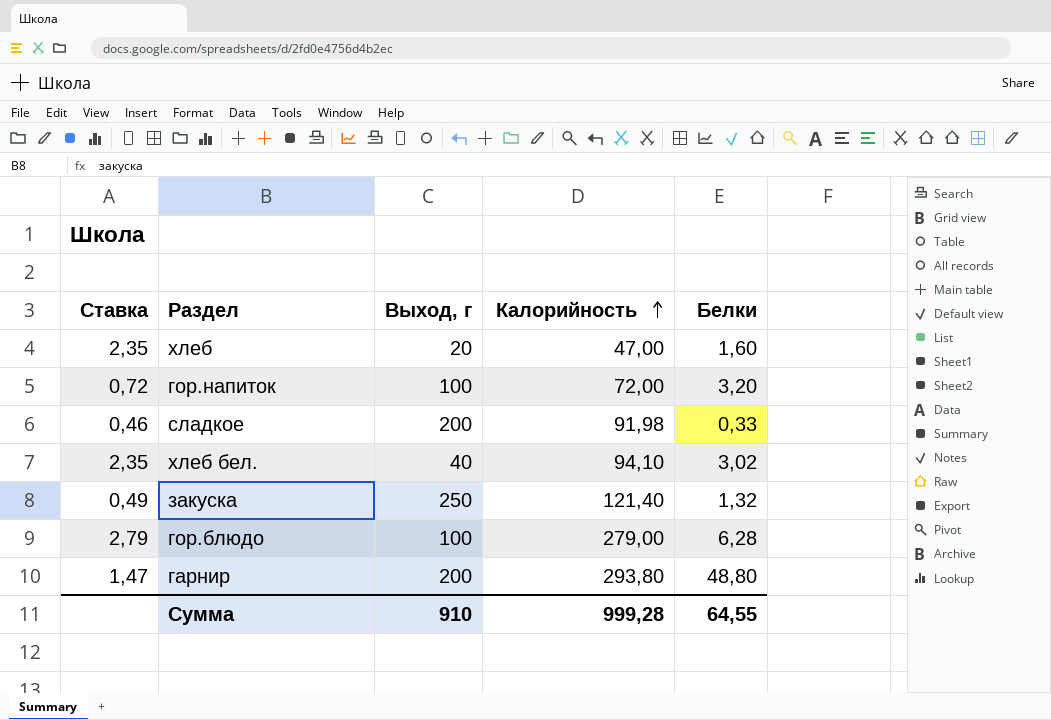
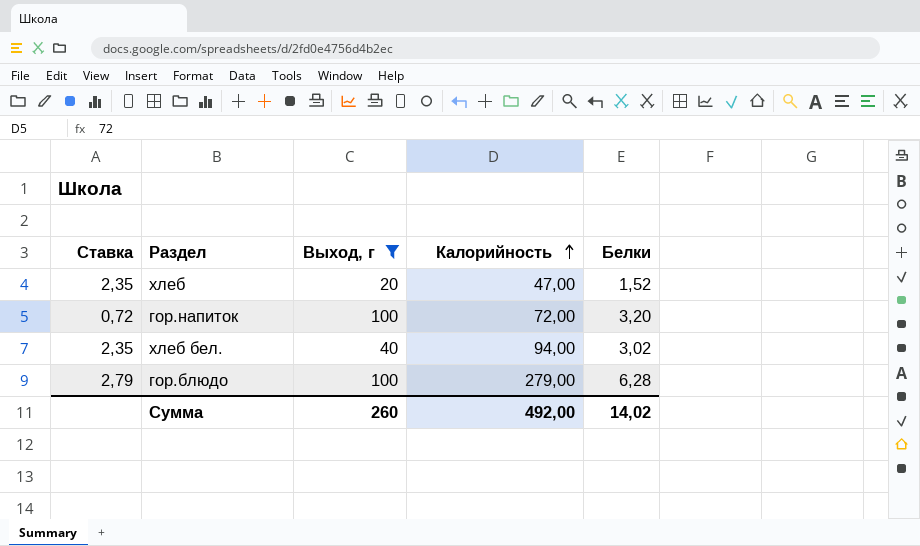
filter: none -> Выход, г <= 100
хлеб | Белки: 1,60 -> 1,52
хлеб бел. | Калорийность: 94,10 -> 94,00
Сумма | Выход, г: 910 -> 260
Сумма | Калорийность: 999,28 -> 492,00
Сумма | Белки: 64,55 -> 14,02

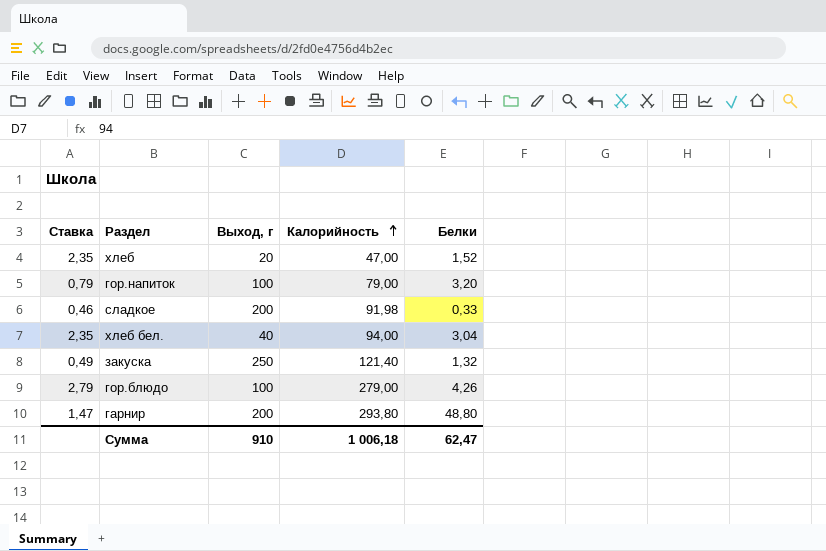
filter: Выход, г <= 100 -> none
гор.напиток | Ставка: 0,72 -> 0,79
гор.напиток | Калорийность: 72,00 -> 79,00
хлеб бел. | Белки: 3,02 -> 3,04
гор.блюдо | Белки: 6,28 -> 4,26
Сумма | Выход, г: 260 -> 910
Сумма | Калорийность: 492,00 -> 1 006,18
Сумма | Белки: 14,02 -> 62,47

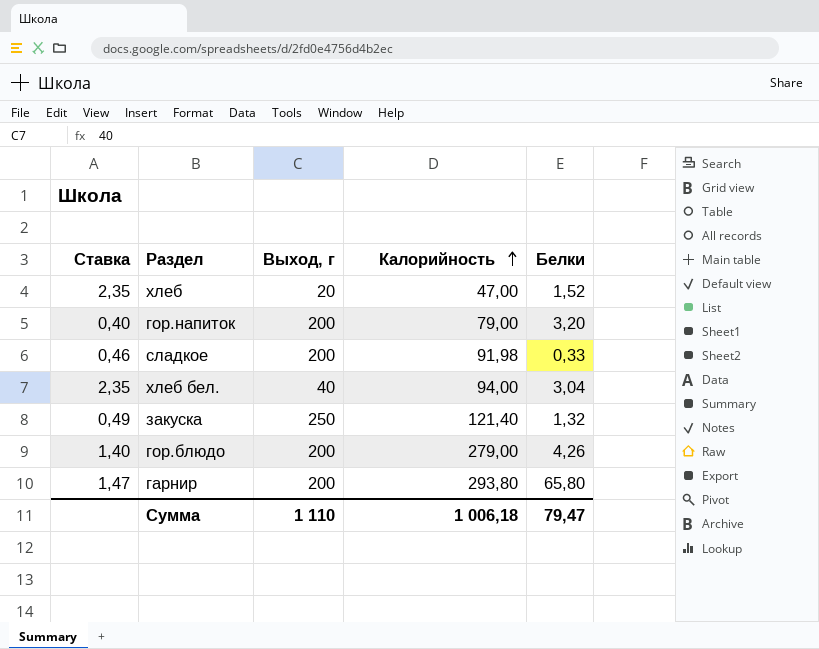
гор.напиток | Ставка: 0,79 -> 0,40
гор.напиток | Выход, г: 100 -> 200
гор.блюдо | Ставка: 2,79 -> 1,40
гор.блюдо | Выход, г: 100 -> 200
гарнир | Белки: 48,80 -> 65,80
Сумма | Выход, г: 910 -> 1 110
Сумма | Белки: 62,47 -> 79,47

